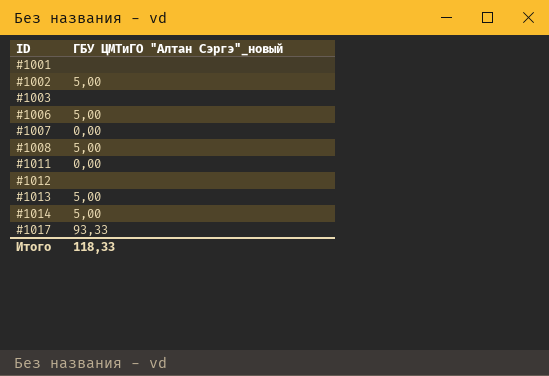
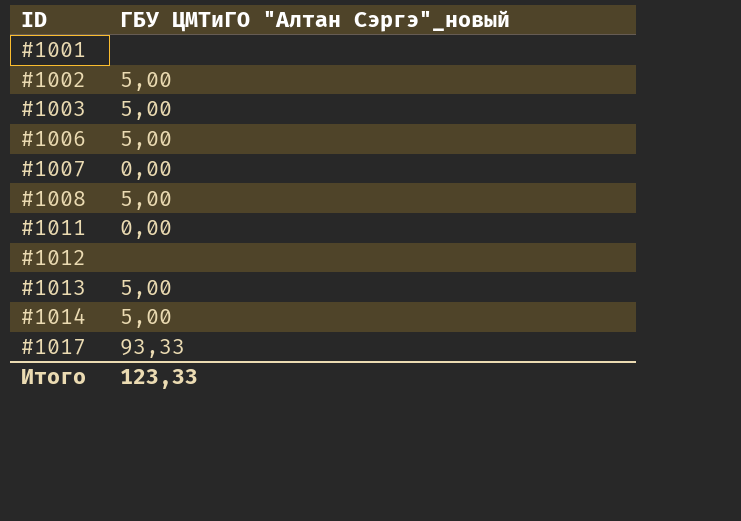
#1003 | ГБУ ЦМТиГО "Алтан Сэргэ"_новый: none -> 5,00
Итого | ГБУ ЦМТиГО "Алтан Сэргэ"_новый: 118,33 -> 123,33

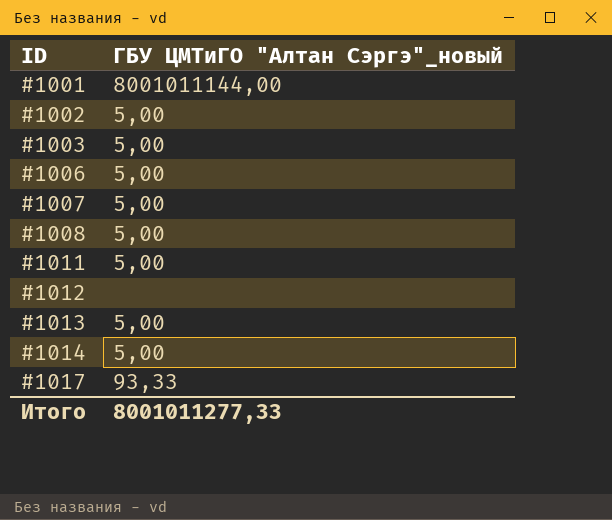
#1001 | ГБУ ЦМТиГО "Алтан Сэргэ"_новый: none -> 8001011144,00
#1007 | ГБУ ЦМТиГО "Алтан Сэргэ"_новый: 0,00 -> 5,00
#1011 | ГБУ ЦМТиГО "Алтан Сэргэ"_новый: 0,00 -> 5,00
Итого | ГБУ ЦМТиГО "Алтан Сэргэ"_новый: 123,33 -> 8001011277,33

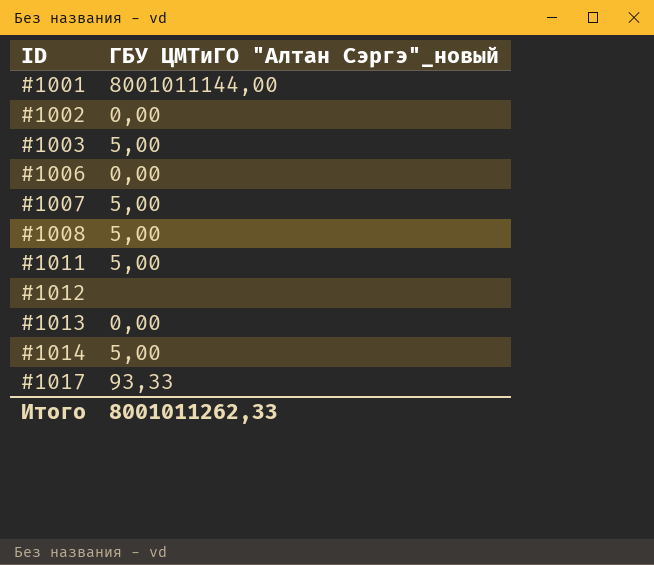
#1002 | ГБУ ЦМТиГО "Алтан Сэргэ"_новый: 5,00 -> 0,00
#1006 | ГБУ ЦМТиГО "Алтан Сэргэ"_новый: 5,00 -> 0,00
#1013 | ГБУ ЦМТиГО "Алтан Сэргэ"_новый: 5,00 -> 0,00
Итого | ГБУ ЦМТиГО "Алтан Сэргэ"_новый: 8001011277,33 -> 8001011262,33

